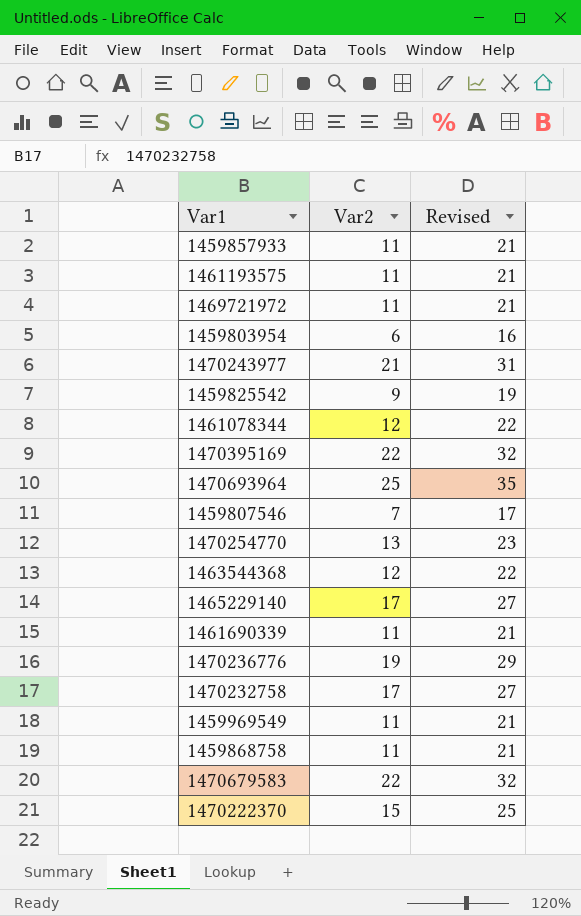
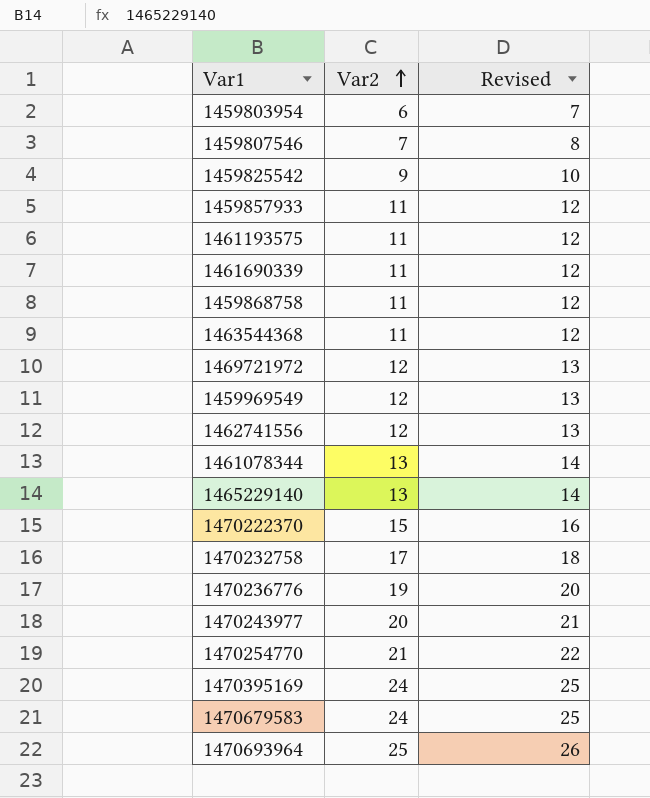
row order: none -> Var2 ascending
column Revised | formula: [Var2] + 10 -> [Var2] + 1
1463544368 | Var2: 12 -> 11
1469721972 | Var2: 11 -> 12
1459969549 | Var2: 11 -> 12
row 1462741556: none -> 12 | 13
1461078344 | Var2: 12 -> 13
1465229140 | Var2: 17 -> 13
1470243977 | Var2: 21 -> 20
1470254770 | Var2: 13 -> 21
1470395169 | Var2: 22 -> 24
1470679583 | Var2: 22 -> 24

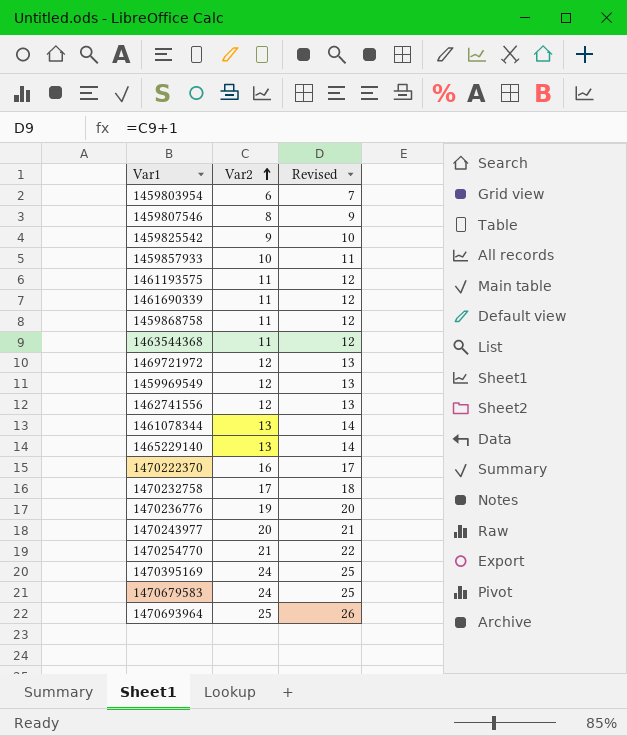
1459807546 | Var2: 7 -> 8
1459807546 | Revised: 8 -> 9
1459857933 | Var2: 11 -> 10
1459857933 | Revised: 12 -> 11
1470222370 | Var2: 15 -> 16
1470222370 | Revised: 16 -> 17

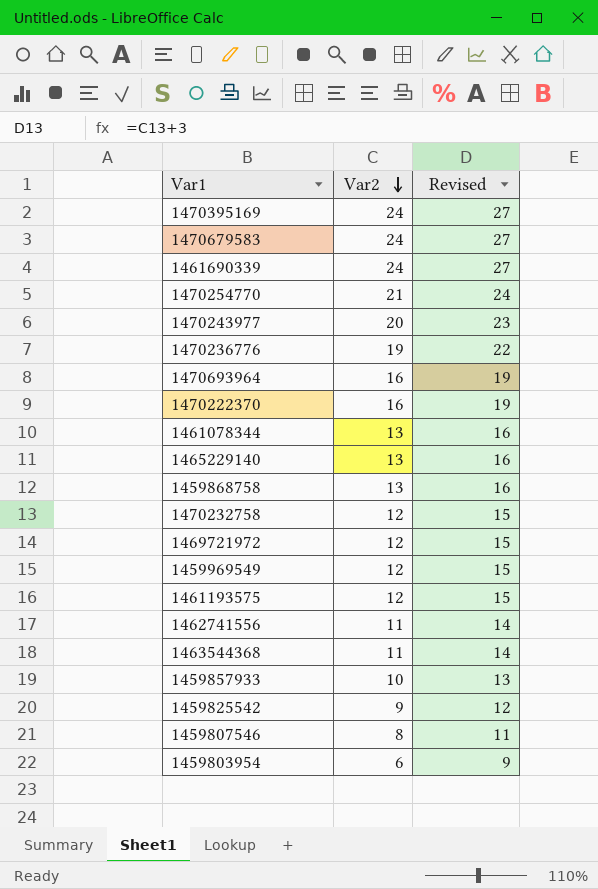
row order: Var2 ascending -> Var2 descending
column Revised | formula: [Var2] + 1 -> [Var2] + 3
1461690339 | Var2: 11 -> 24
1470693964 | Var2: 25 -> 16
1459868758 | Var2: 11 -> 13
1470232758 | Var2: 17 -> 12
1461193575 | Var2: 11 -> 12
1462741556 | Var2: 12 -> 11

